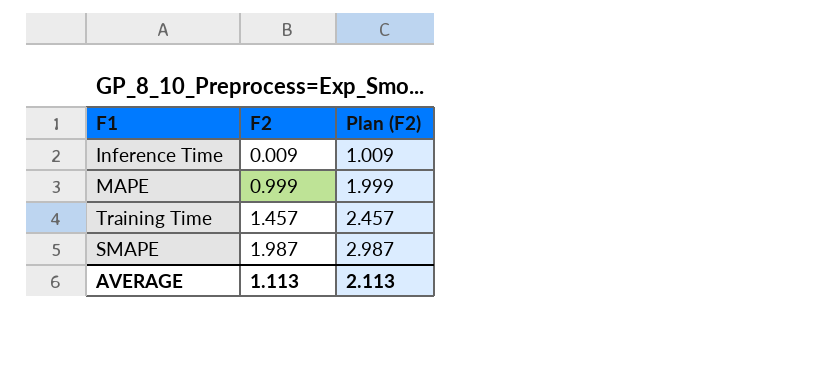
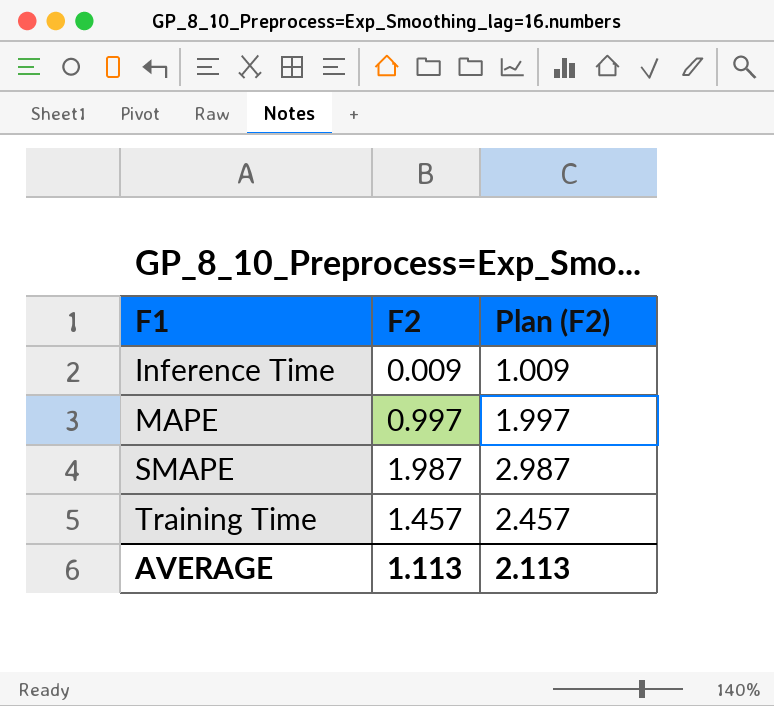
row order: F2 ascending -> F1 ascending
MAPE | F2: 0.999 -> 0.997
MAPE | Plan (F2): 1.999 -> 1.997

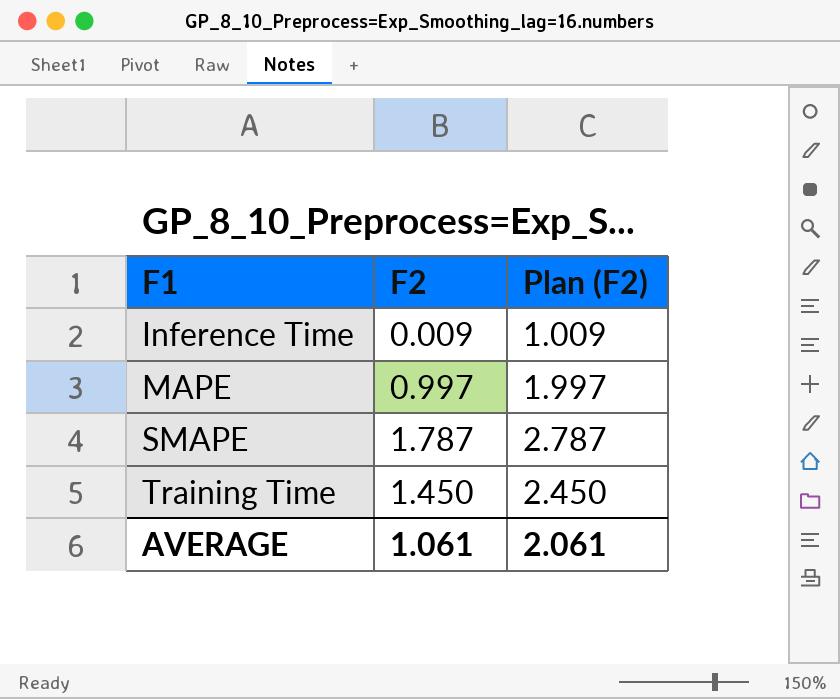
SMAPE | F2: 1.987 -> 1.787
SMAPE | Plan (F2): 2.987 -> 2.787
Training Time | F2: 1.457 -> 1.450
Training Time | Plan (F2): 2.457 -> 2.450
AVERAGE | F2: 1.113 -> 1.061
AVERAGE | Plan (F2): 2.113 -> 2.061

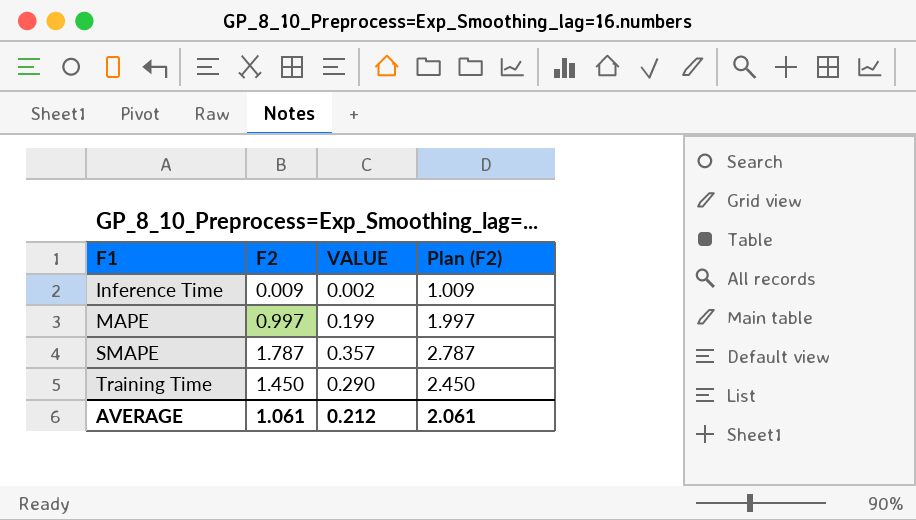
column VALUE | formula: none -> [F2] * 0.2

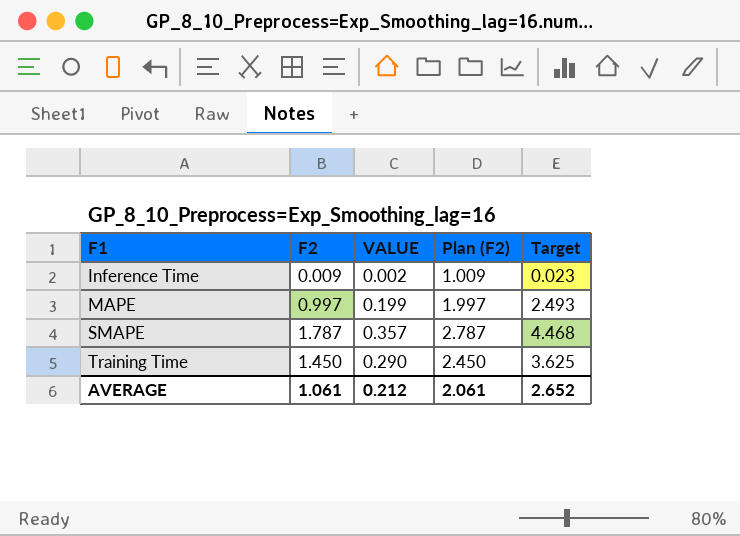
column Target | formula: none -> [F2] * 2.5

